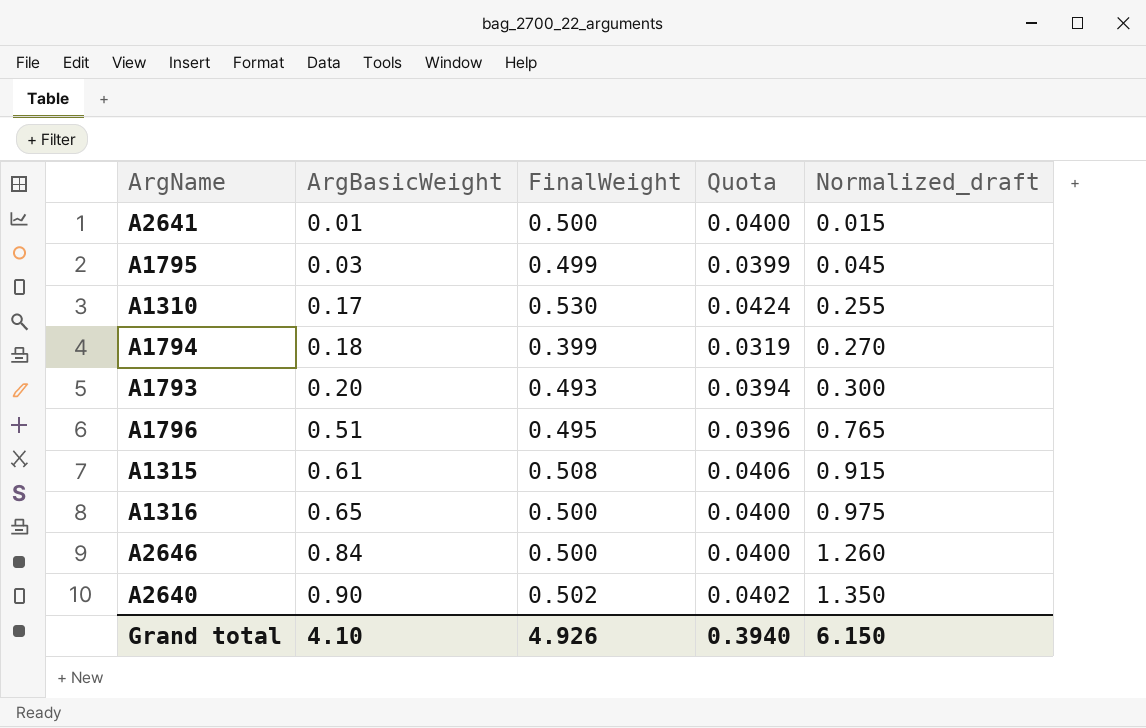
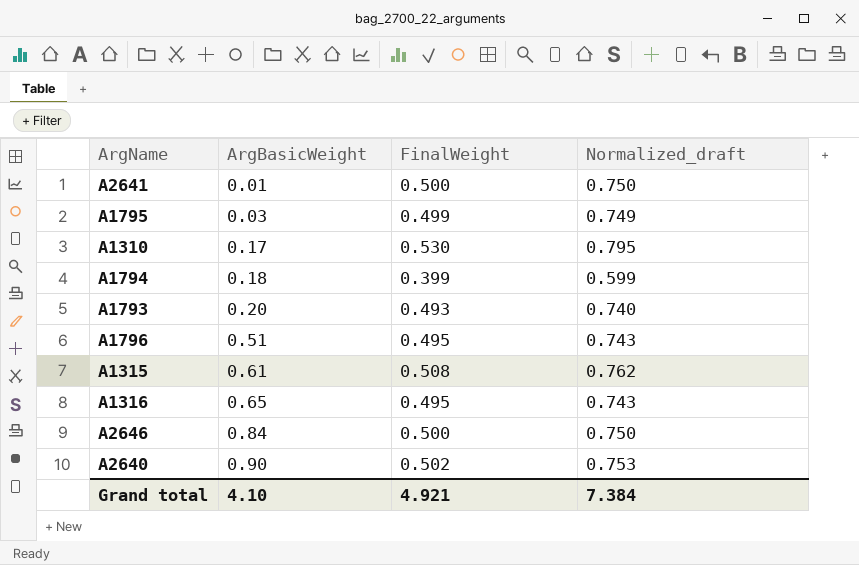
column Quota | formula: [FinalWeight] * 0.08 -> none
column Normalized_draft | formula: [ArgBasicWeight] * 1.5 -> [FinalWeight] * 1.5
A1316 | FinalWeight: 0.500 -> 0.495
Grand total | FinalWeight: 4.926 -> 4.921
Grand total | Normalized_draft: 6.150 -> 7.384

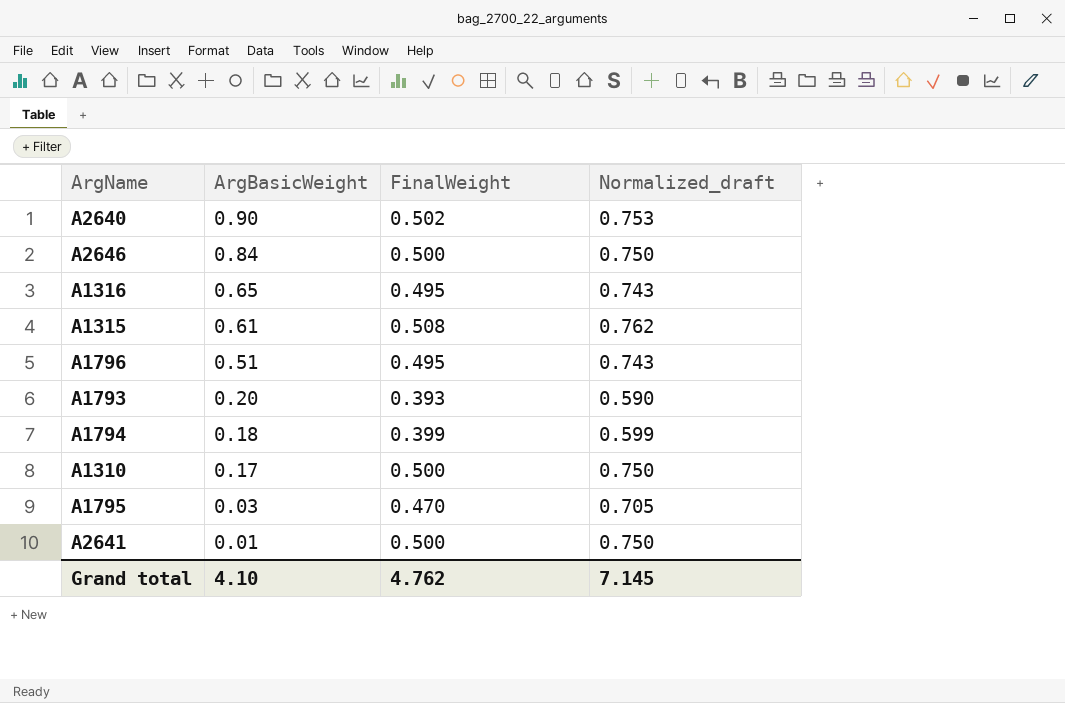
row order: ArgBasicWeight ascending -> ArgBasicWeight descending
A1793 | FinalWeight: 0.493 -> 0.393
A1793 | Normalized_draft: 0.740 -> 0.590
A1310 | FinalWeight: 0.530 -> 0.500
A1310 | Normalized_draft: 0.795 -> 0.750
A1795 | FinalWeight: 0.499 -> 0.470
A1795 | Normalized_draft: 0.749 -> 0.705
Grand total | FinalWeight: 4.921 -> 4.762
Grand total | Normalized_draft: 7.384 -> 7.145

